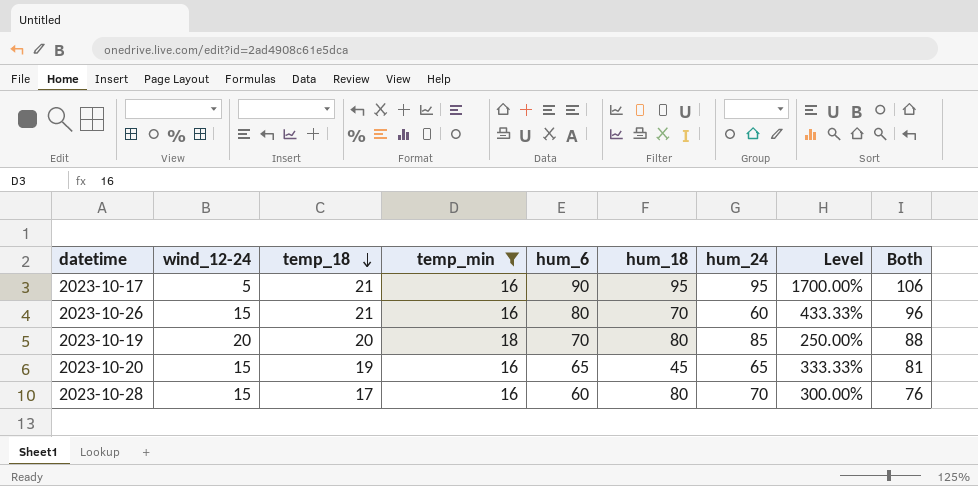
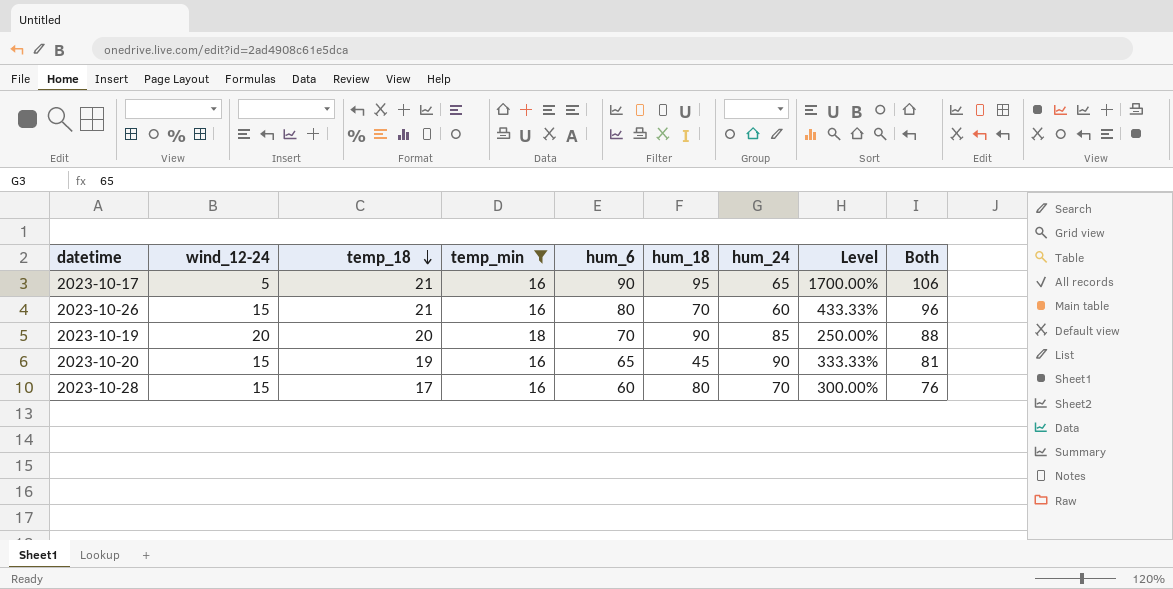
2023-10-17 | hum_24: 95 -> 65
2023-10-19 | hum_18: 80 -> 90
2023-10-20 | hum_24: 65 -> 90

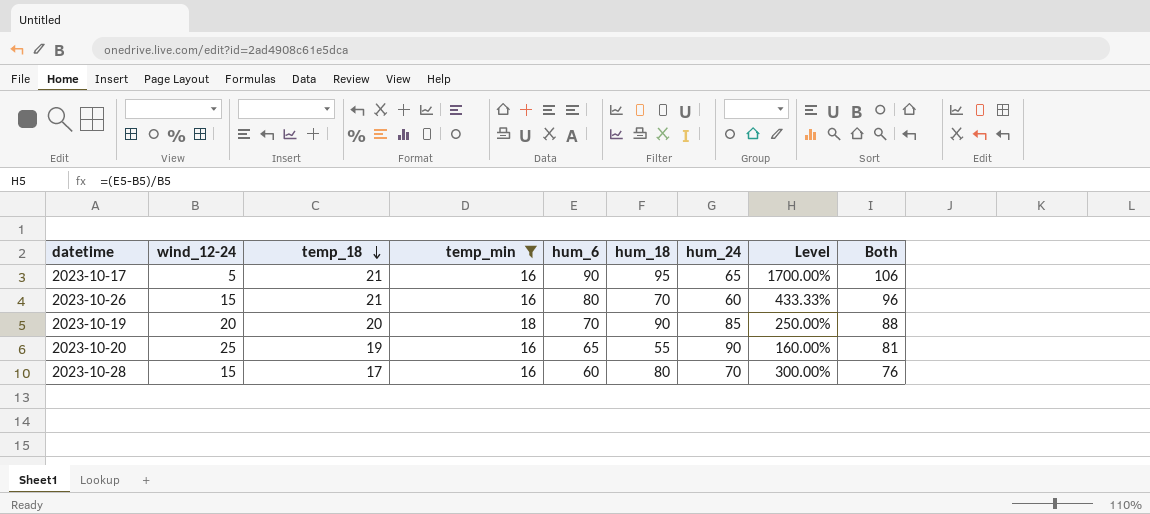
2023-10-20 | wind_12-24: 15 -> 25
2023-10-20 | hum_18: 45 -> 55
2023-10-20 | Level: 333.33% -> 160.00%

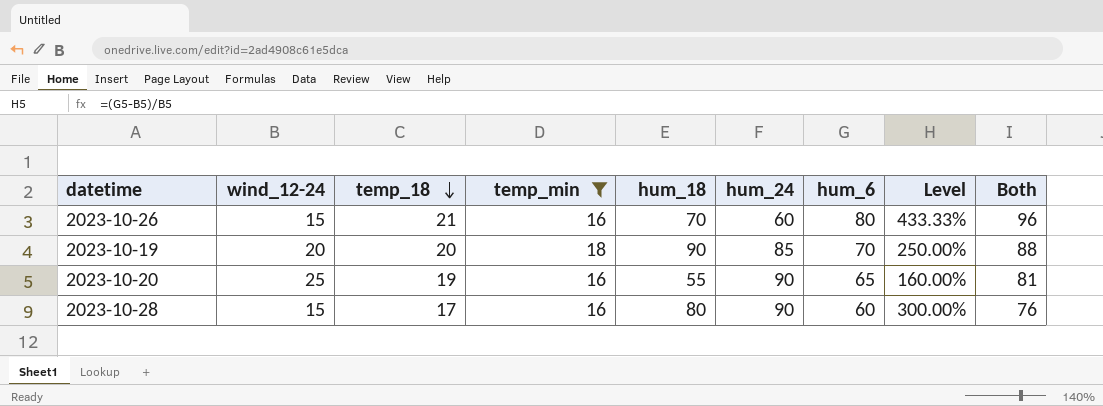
column hum_6 | position: 5 -> 7
row 2023-10-17: 5 | 21 | 16 | 90 | 95 | 65 | 1700.00% | 106 -> none
2023-10-28 | hum_24: 70 -> 90

